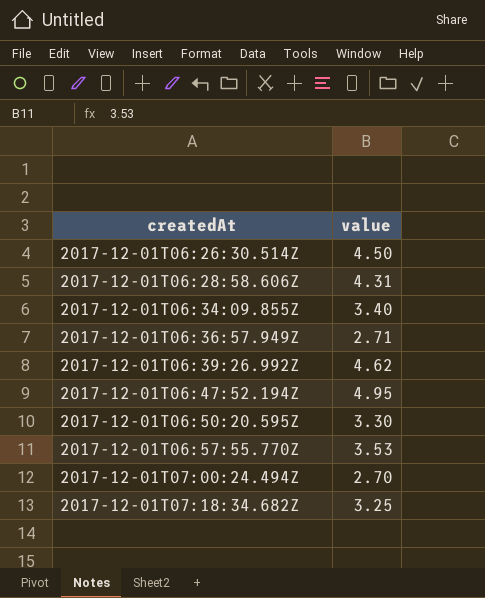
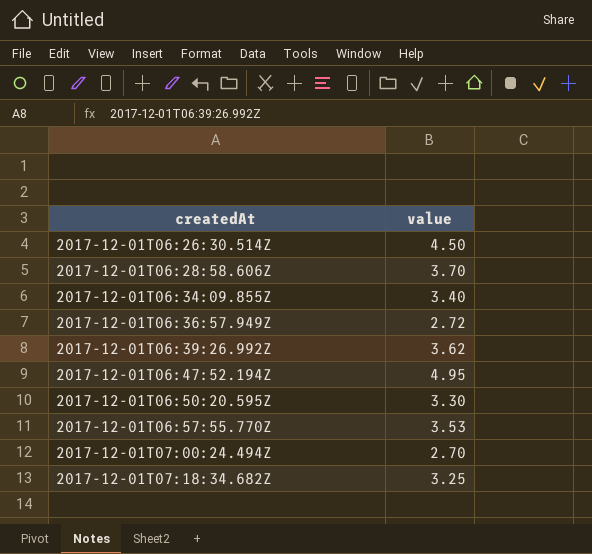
2017-12-01T06:28:58.606Z | value: 4.31 -> 3.70
2017-12-01T06:36:57.949Z | value: 2.71 -> 2.72
2017-12-01T06:39:26.992Z | value: 4.62 -> 3.62

